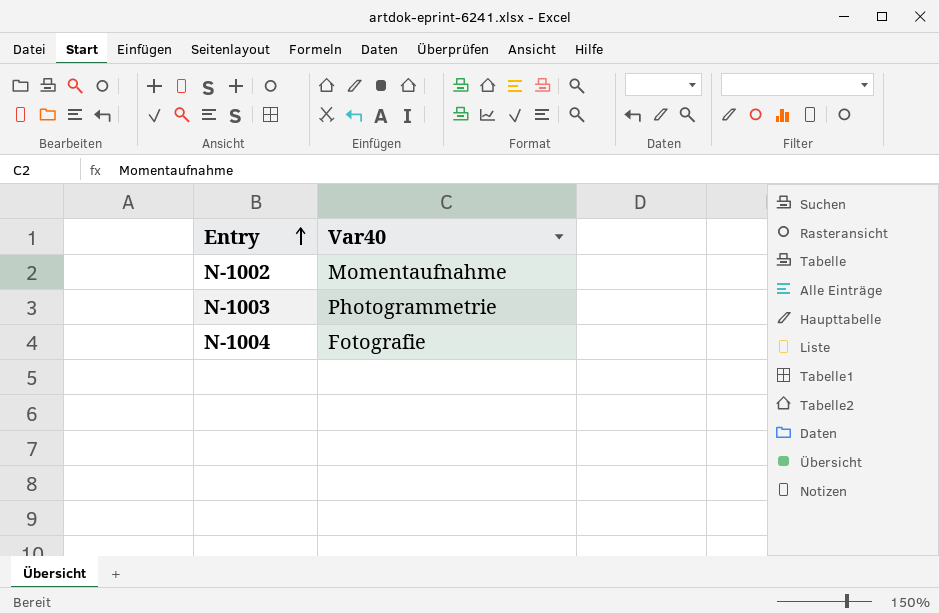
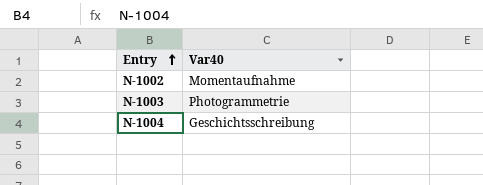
N-1004 | Var40: Fotografie -> Geschichtsschreibung

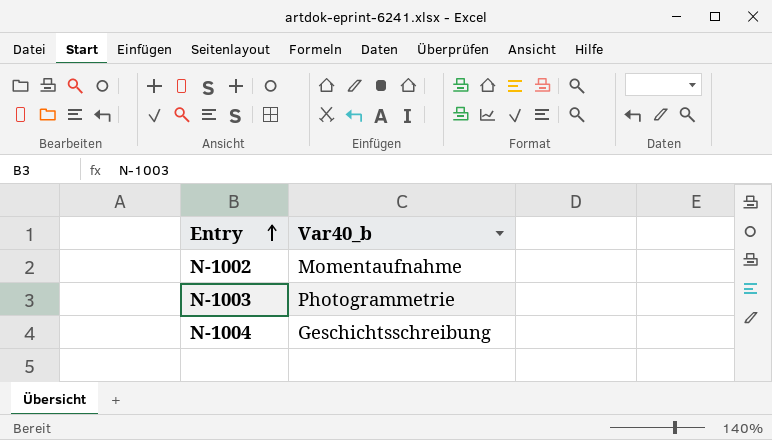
column name: Var40 -> Var40_b

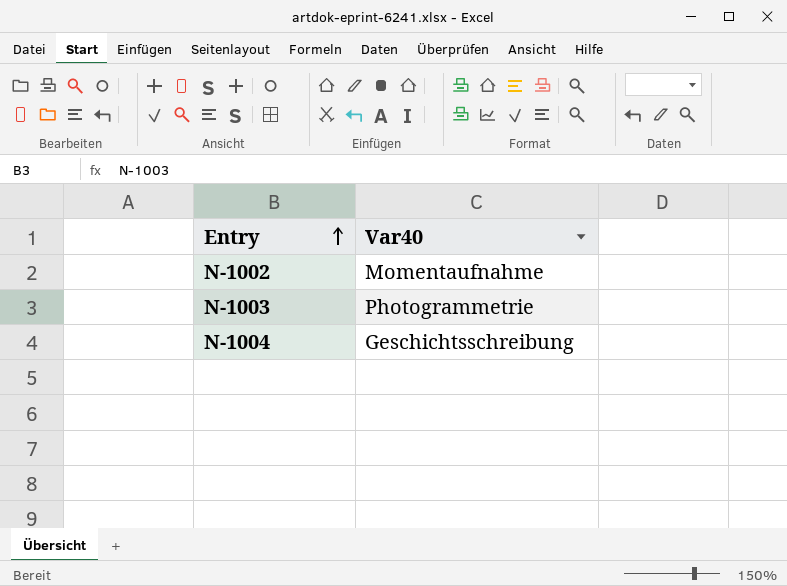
column name: Var40_b -> Var40

